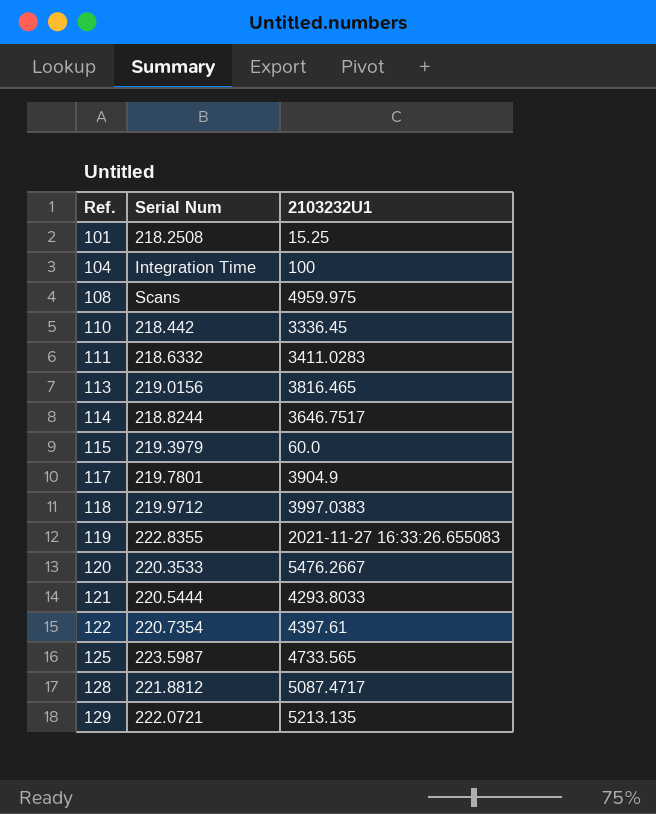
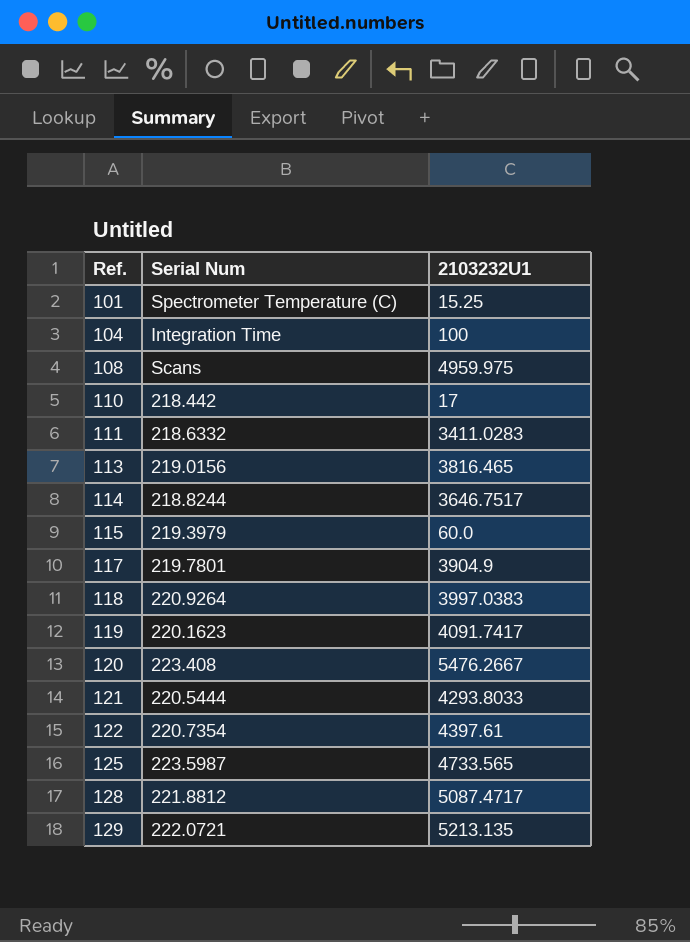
101 | Serial Num: 218.2508 -> Spectrometer Temperature (C)
110 | 2103232U1: 3336.45 -> 17
118 | Serial Num: 219.9712 -> 220.9264
119 | Serial Num: 222.8355 -> 220.1623
119 | 2103232U1: 2021-11-27 16:33:26.655083 -> 4091.7417
120 | Serial Num: 220.3533 -> 223.408

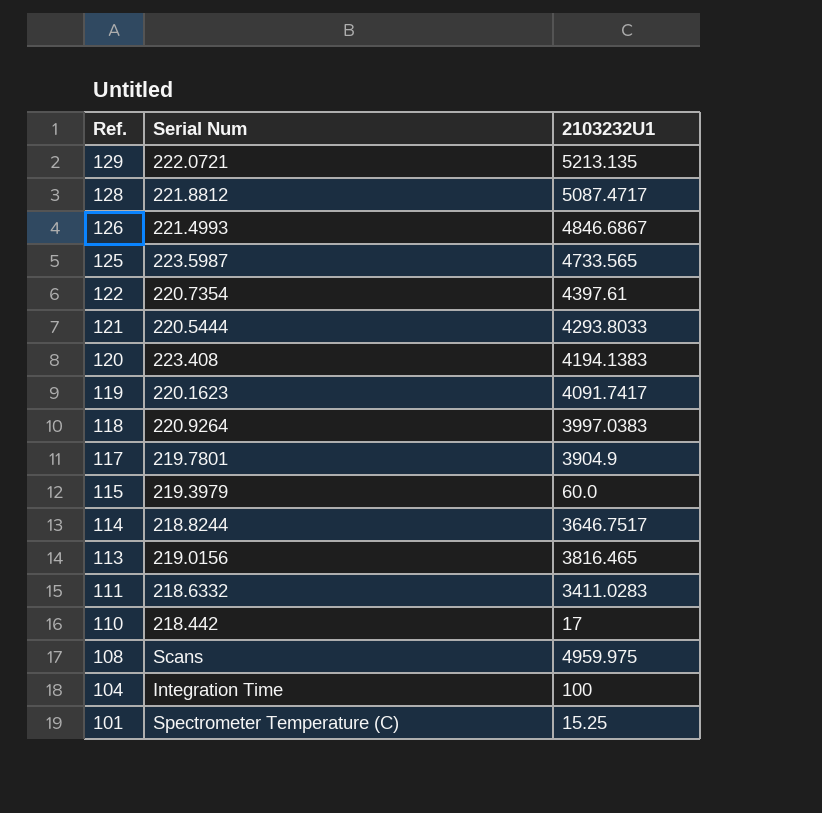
row order: Ref. ascending -> Ref. descending
row 126: none -> 221.4993 | 4846.6867
120 | 2103232U1: 5476.2667 -> 4194.1383

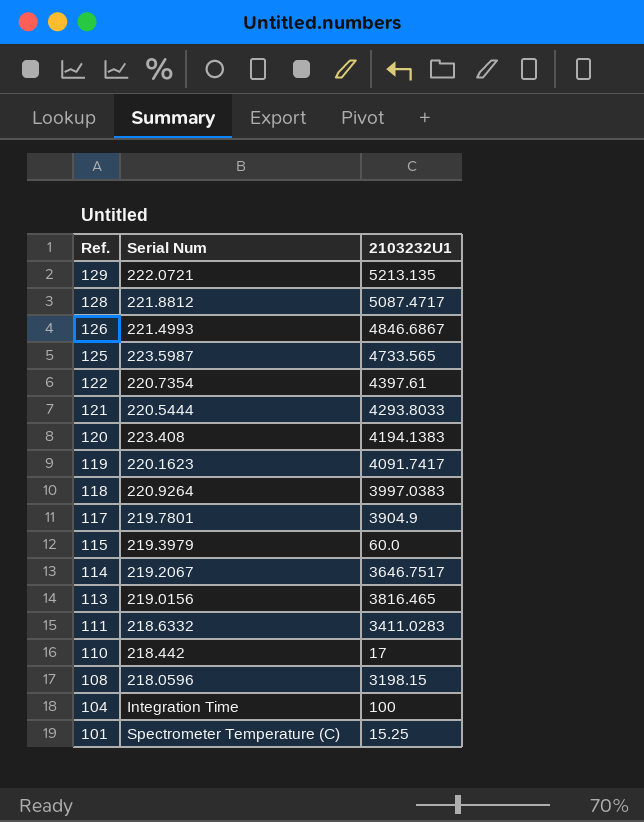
114 | Serial Num: 218.8244 -> 219.2067
108 | Serial Num: Scans -> 218.0596
108 | 2103232U1: 4959.975 -> 3198.15

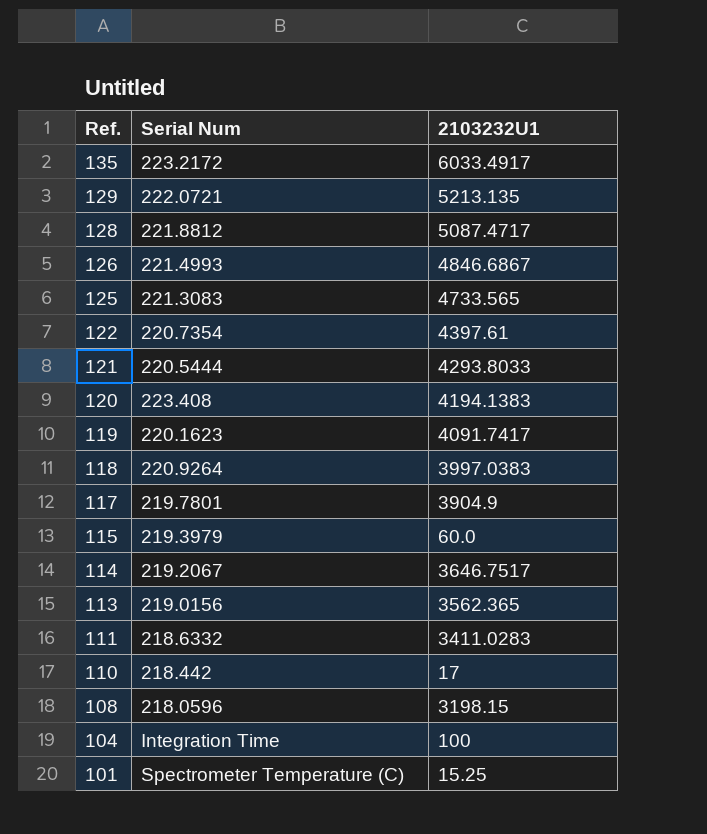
row 135: none -> 223.2172 | 6033.4917
125 | Serial Num: 223.5987 -> 221.3083
113 | 2103232U1: 3816.465 -> 3562.365

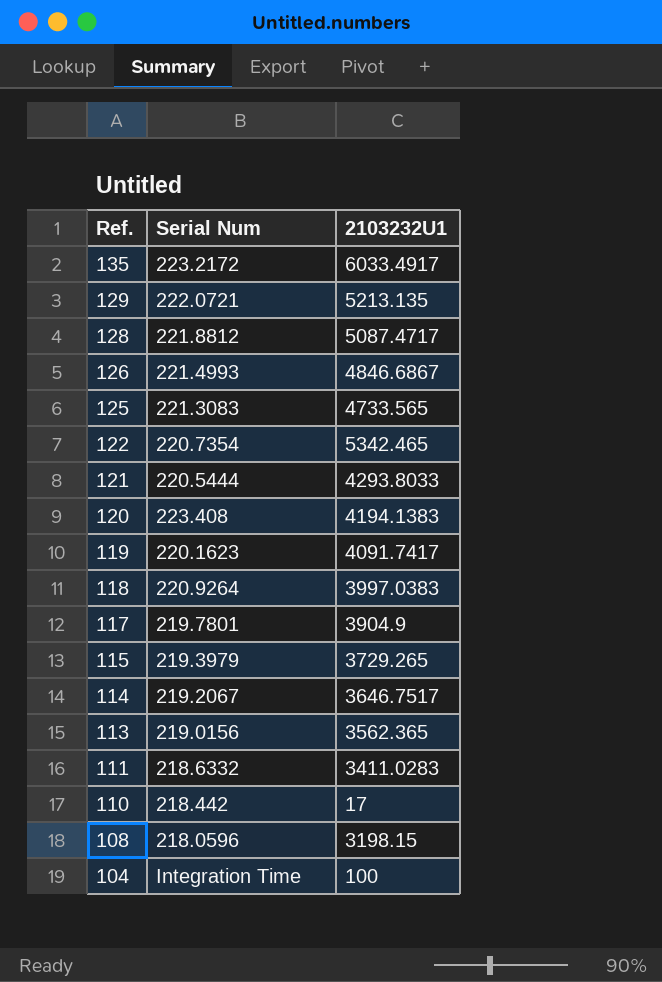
row 101: Spectrometer Temperature (C) | 15.25 -> none
122 | 2103232U1: 4397.61 -> 5342.465
115 | 2103232U1: 60.0 -> 3729.265

